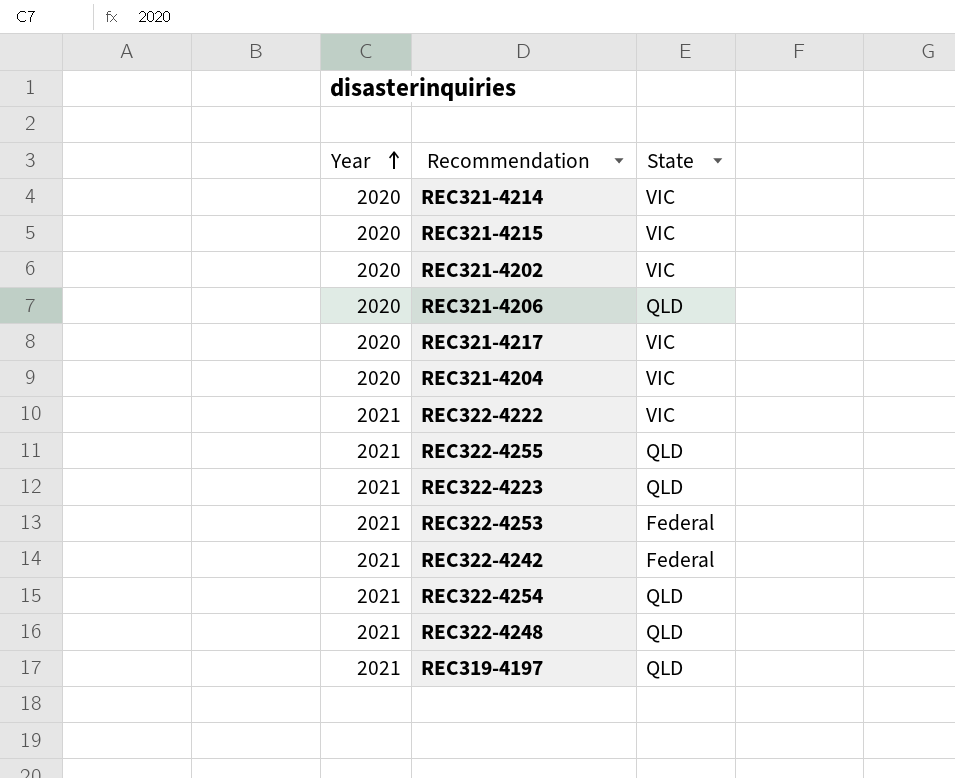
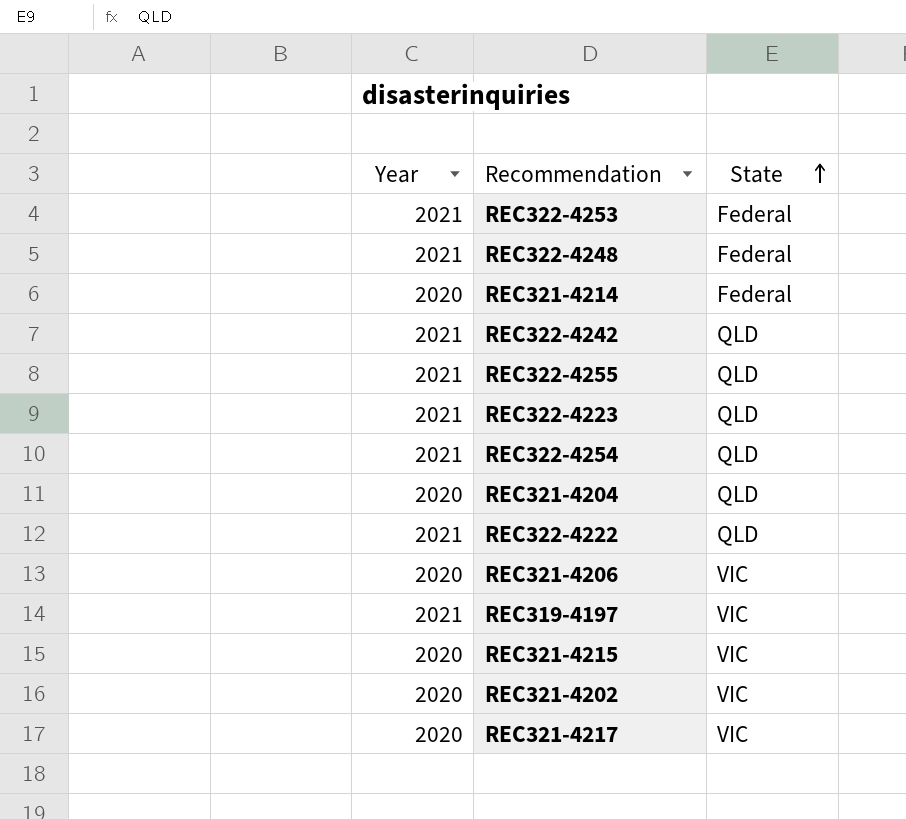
row order: Year ascending -> State ascending
REC322-4248 | State: QLD -> Federal
REC321-4214 | State: VIC -> Federal
REC322-4242 | State: Federal -> QLD
REC321-4204 | State: VIC -> QLD
REC322-4222 | State: VIC -> QLD
REC321-4206 | State: QLD -> VIC
REC319-4197 | State: QLD -> VIC

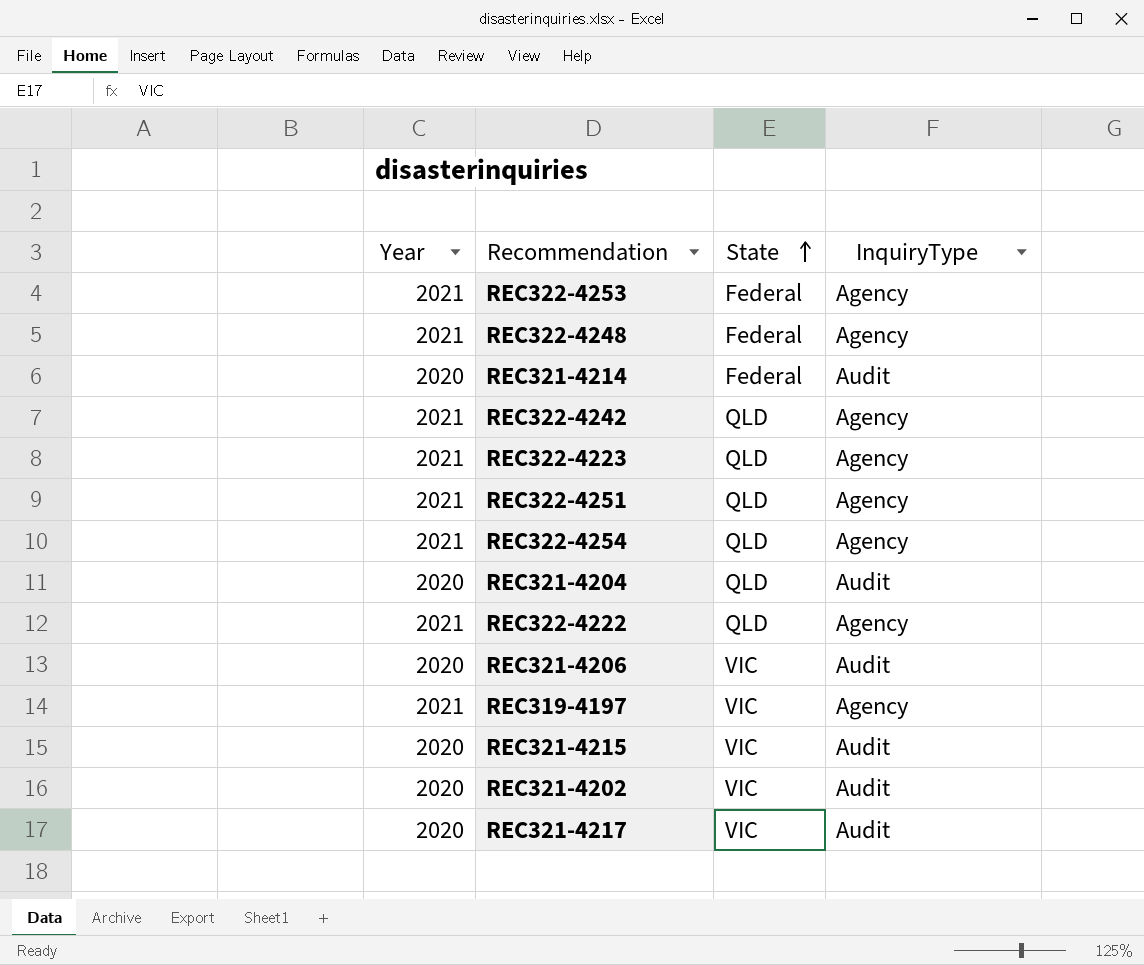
column InquiryType | position: none -> 4
row REC322-4255: 2021 | QLD -> none
row REC322-4251: none -> 2021 | QLD | Agency

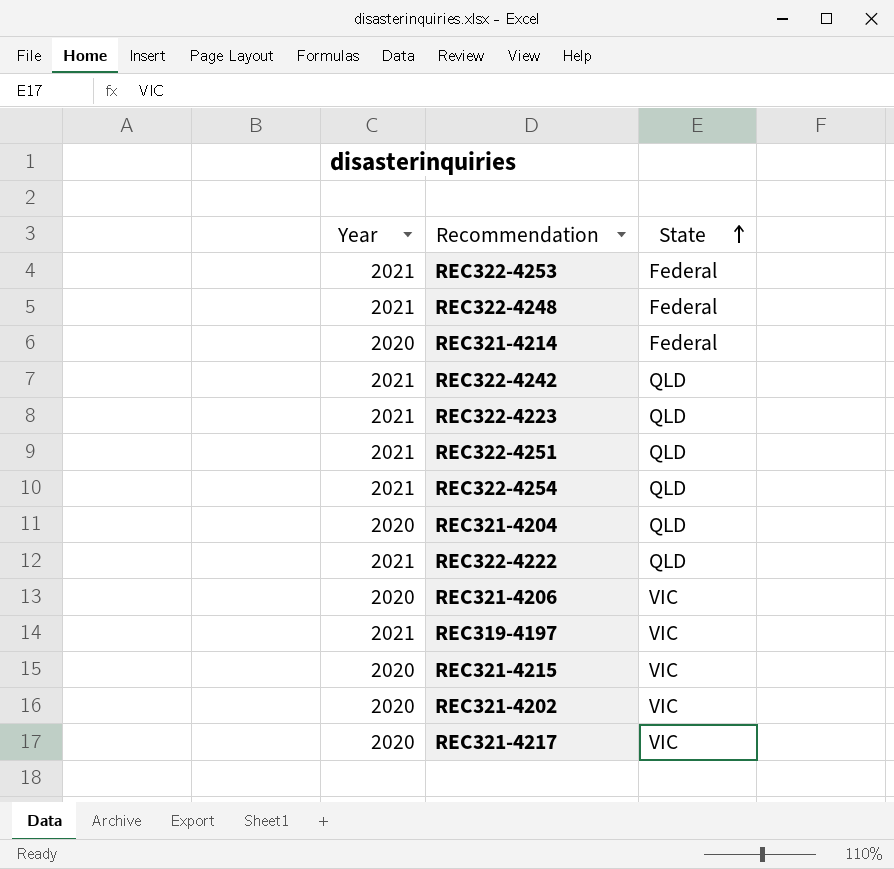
column InquiryType | position: 4 -> none

